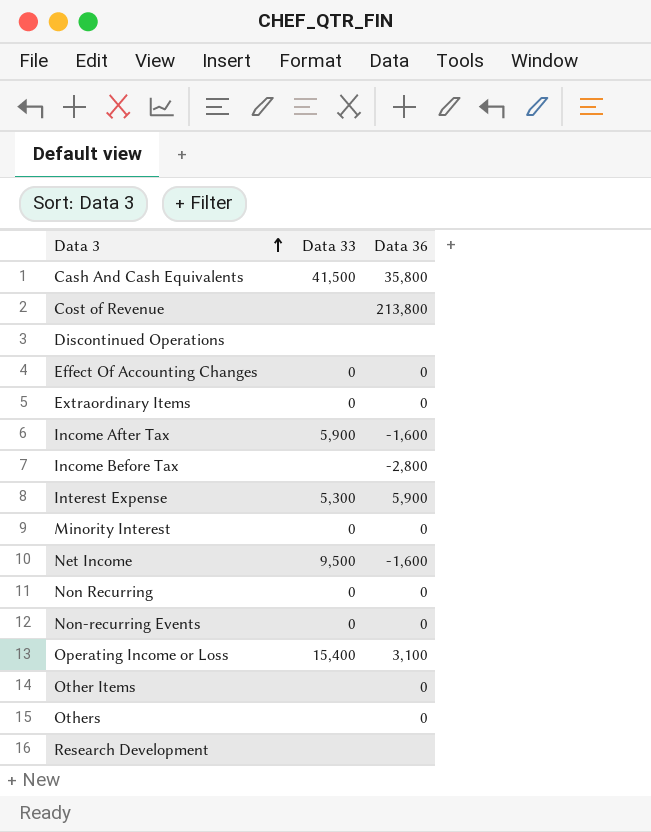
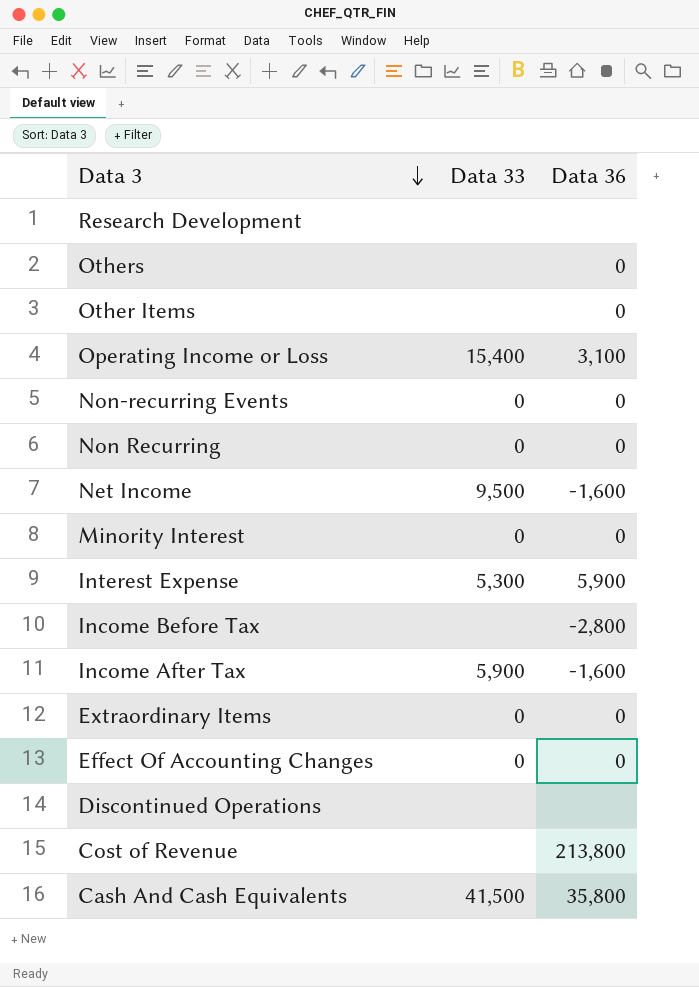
row order: Data 3 ascending -> Data 3 descending

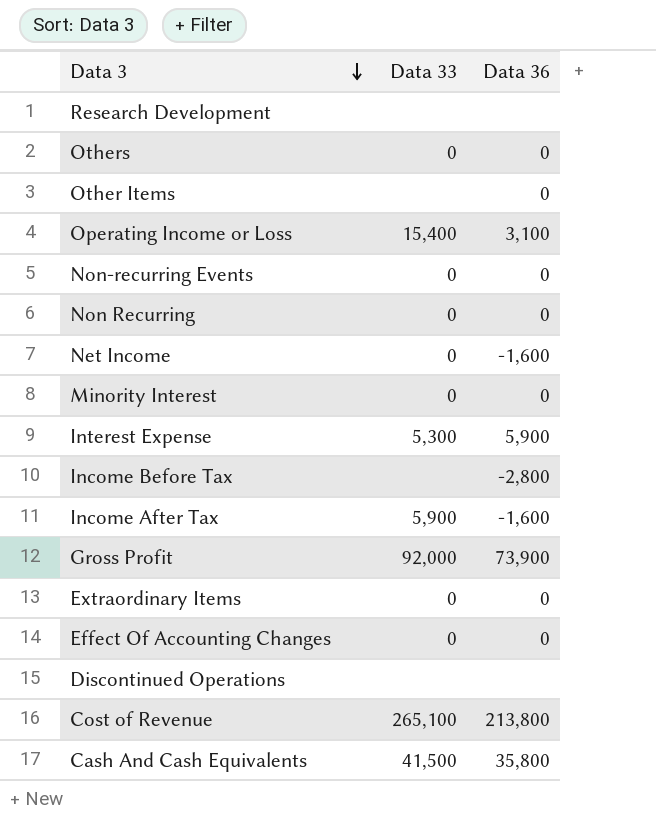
Others | Data 33: none -> 0
Net Income | Data 33: 9,500 -> 0
row Gross Profit: none -> 92,000 | 73,900
Cost of Revenue | Data 33: none -> 265,100

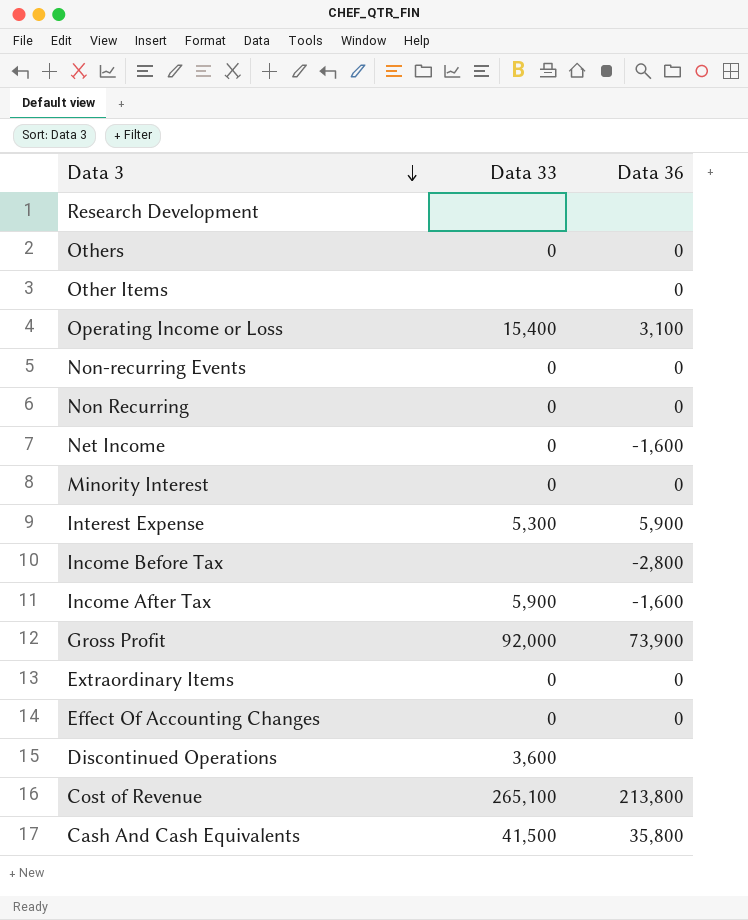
Discontinued Operations | Data 33: none -> 3,600

